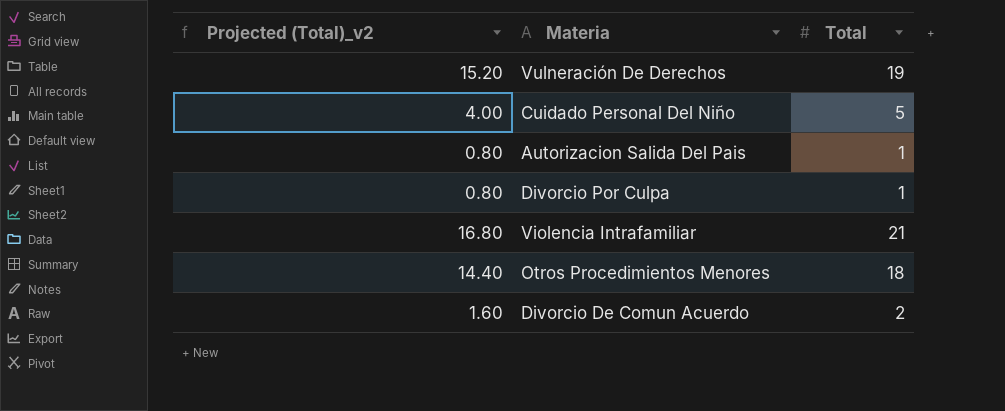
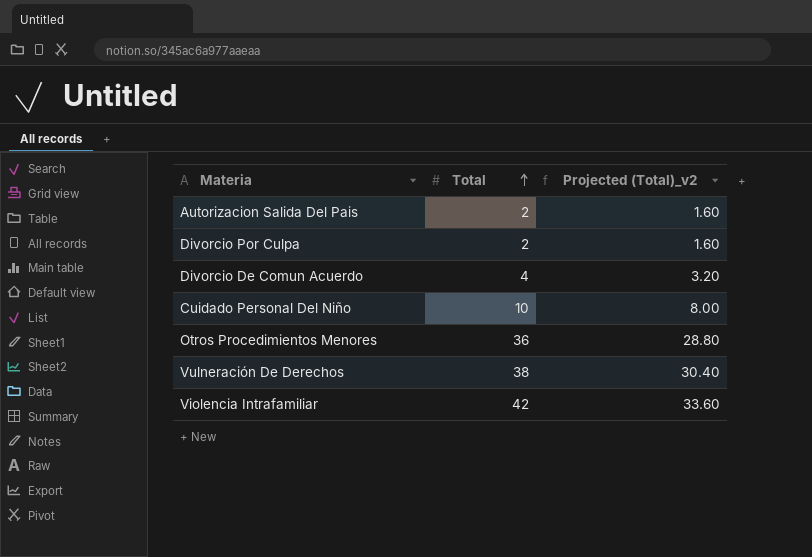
row order: none -> Total ascending
column Projected (Total)_v2 | position: 1 -> 3
Autorizacion Salida Del Pais | Total: 1 -> 2
Autorizacion Salida Del Pais | Projected (Total)_v2: 0.80 -> 1.60
Divorcio Por Culpa | Total: 1 -> 2
Divorcio Por Culpa | Projected (Total)_v2: 0.80 -> 1.60
Divorcio De Comun Acuerdo | Total: 2 -> 4
Divorcio De Comun Acuerdo | Projected (Total)_v2: 1.60 -> 3.20
Cuidado Personal Del Niño | Total: 5 -> 10
Cuidado Personal Del Niño | Projected (Total)_v2: 4.00 -> 8.00
Otros Procedimientos Menores | Total: 18 -> 36
Otros Procedimientos Menores | Projected (Total)_v2: 14.40 -> 28.80
Vulneración De Derechos | Total: 19 -> 38
Vulneración De Derechos | Projected (Total)_v2: 15.20 -> 30.40
Violencia Intrafamiliar | Total: 21 -> 42
Violencia Intrafamiliar | Projected (Total)_v2: 16.80 -> 33.60

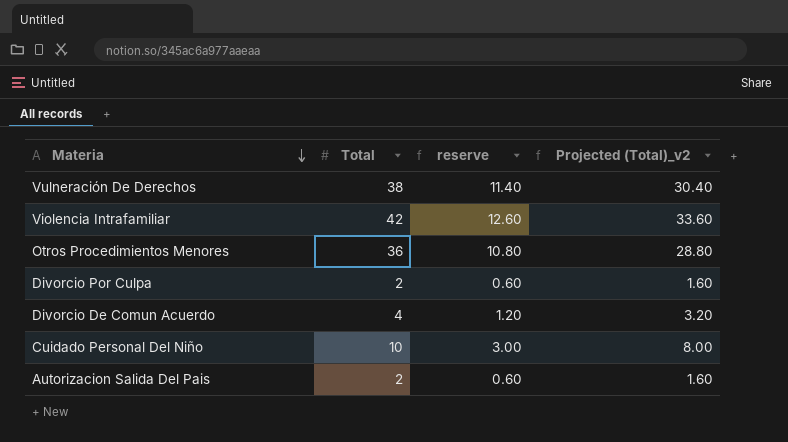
row order: Total ascending -> Materia descending
column reserve | formula: none -> [Total] * 0.3

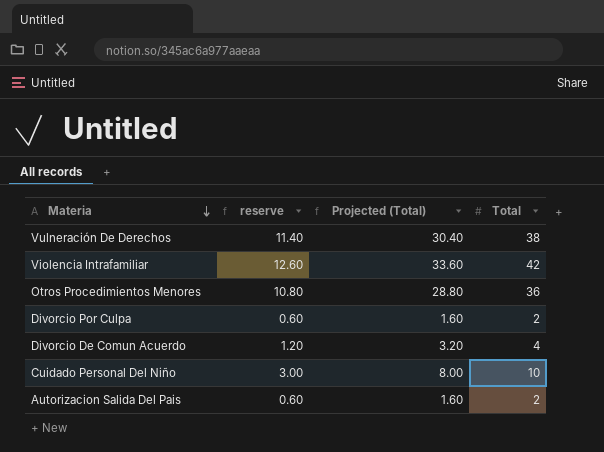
column name: Projected (Total)_v2 -> Projected (Total)
column Total | position: 2 -> 4

